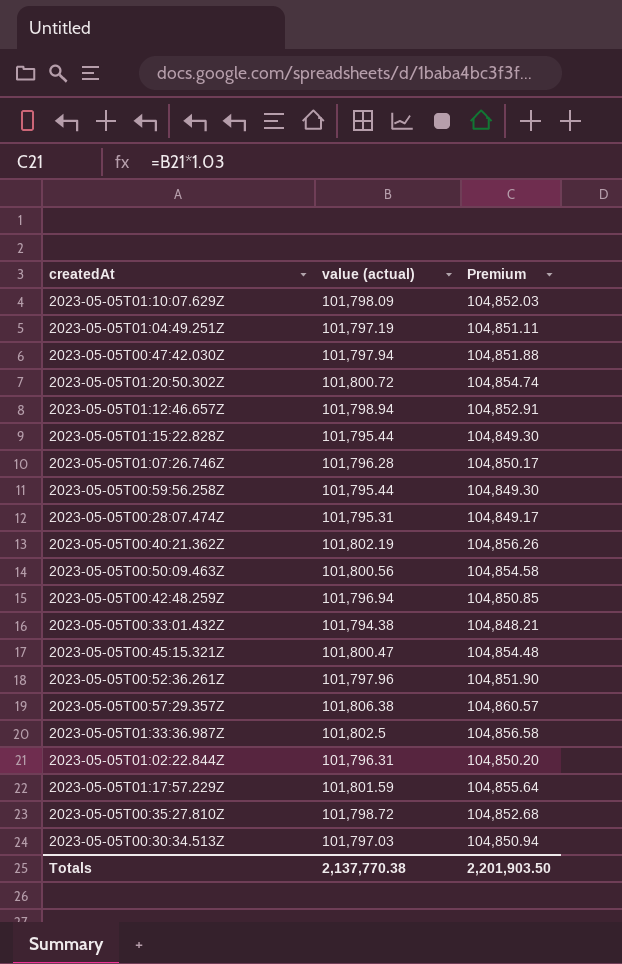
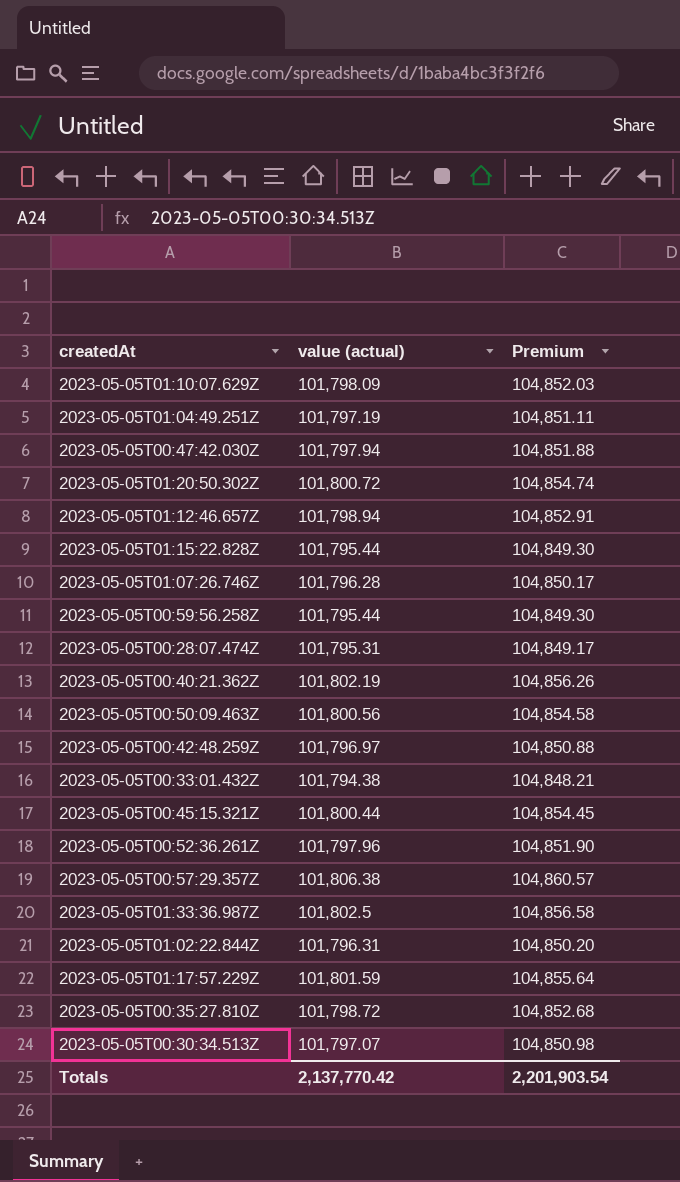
2023-05-05T00:42:48.259Z | value (actual): 101,796.94 -> 101,796.97
2023-05-05T00:42:48.259Z | Premium: 104,850.85 -> 104,850.88
2023-05-05T00:45:15.321Z | value (actual): 101,800.47 -> 101,800.44
2023-05-05T00:45:15.321Z | Premium: 104,854.48 -> 104,854.45
2023-05-05T00:30:34.513Z | value (actual): 101,797.03 -> 101,797.07
2023-05-05T00:30:34.513Z | Premium: 104,850.94 -> 104,850.98
Totals | value (actual): 2,137,770.38 -> 2,137,770.42
Totals | Premium: 2,201,903.50 -> 2,201,903.54

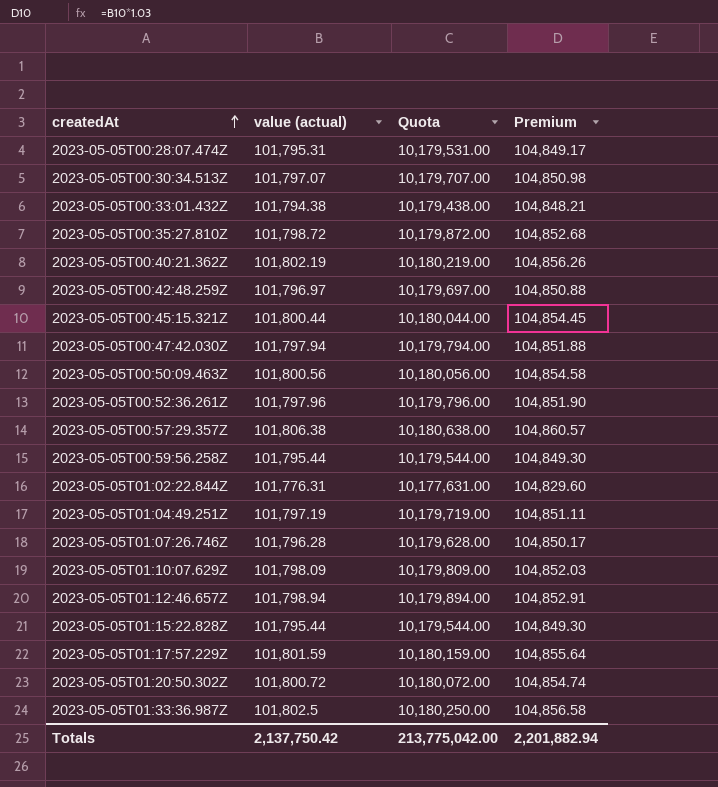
row order: none -> createdAt ascending
column Quota | formula: none -> [value (actual)] * 100
2023-05-05T01:02:22.844Z | value (actual): 101,796.31 -> 101,776.31
2023-05-05T01:02:22.844Z | Premium: 104,850.20 -> 104,829.60
Totals | value (actual): 2,137,770.42 -> 2,137,750.42
Totals | Premium: 2,201,903.54 -> 2,201,882.94

